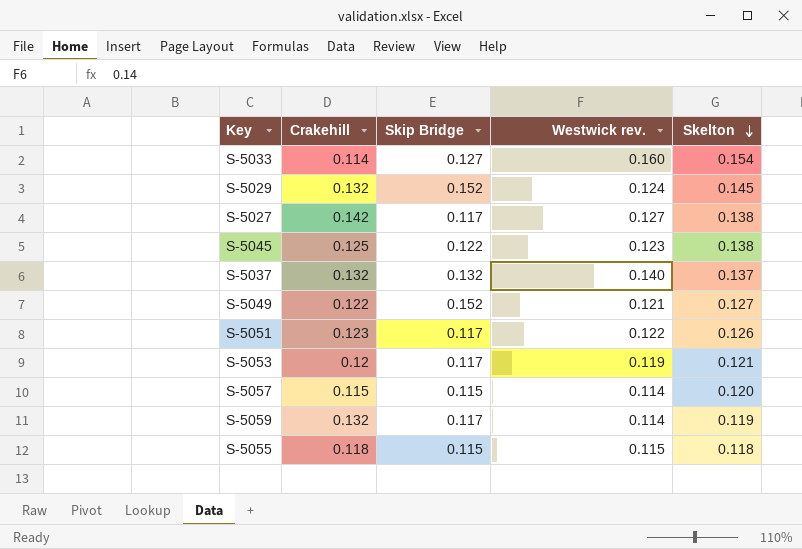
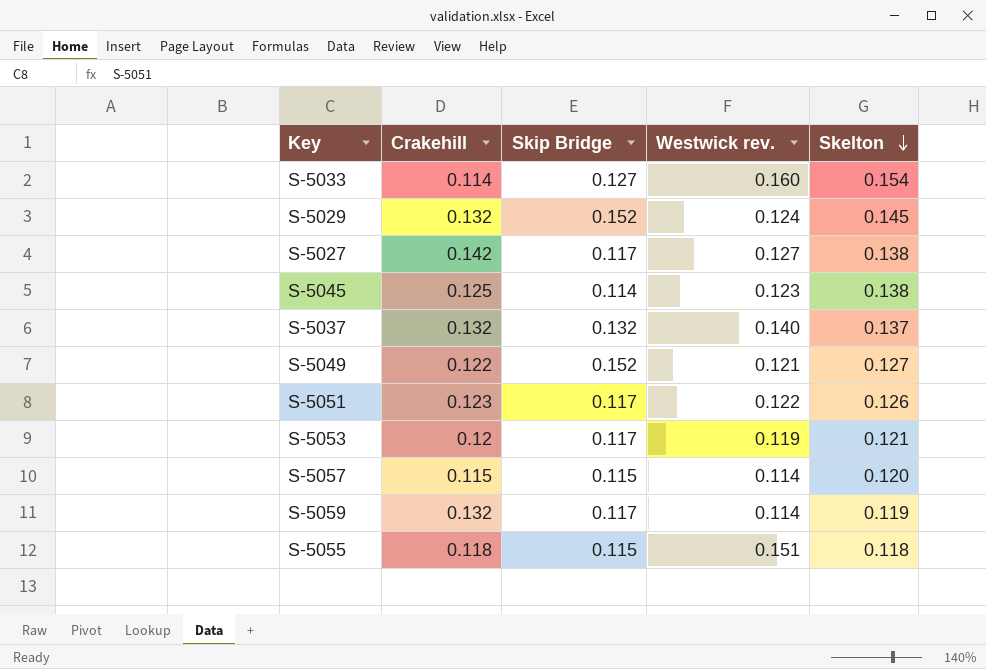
S-5045 | Skip Bridge: 0.122 -> 0.114
S-5055 | Westwick rev.: 0.115 -> 0.151

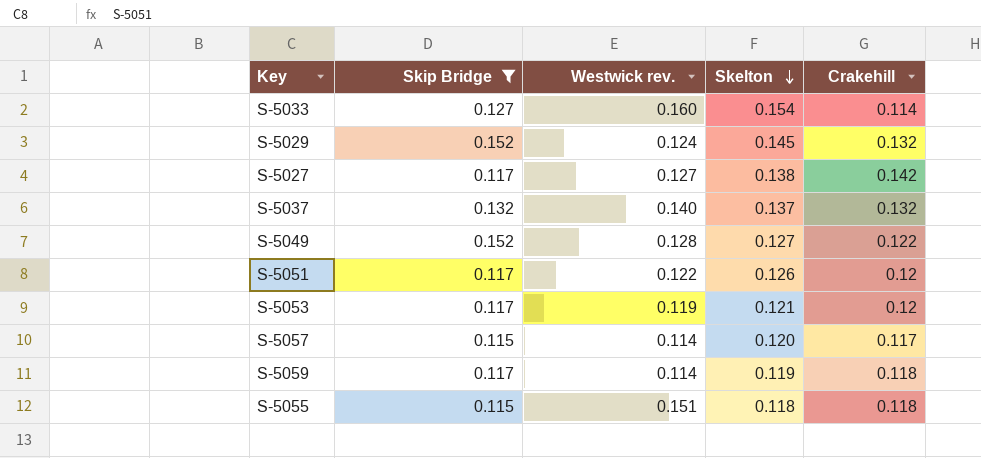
filter: none -> Skip Bridge != 0.114
column Crakehill | position: 2 -> 5
S-5049 | Westwick rev.: 0.121 -> 0.128
S-5051 | Crakehill: 0.123 -> 0.12
S-5057 | Crakehill: 0.115 -> 0.117
S-5059 | Crakehill: 0.132 -> 0.118

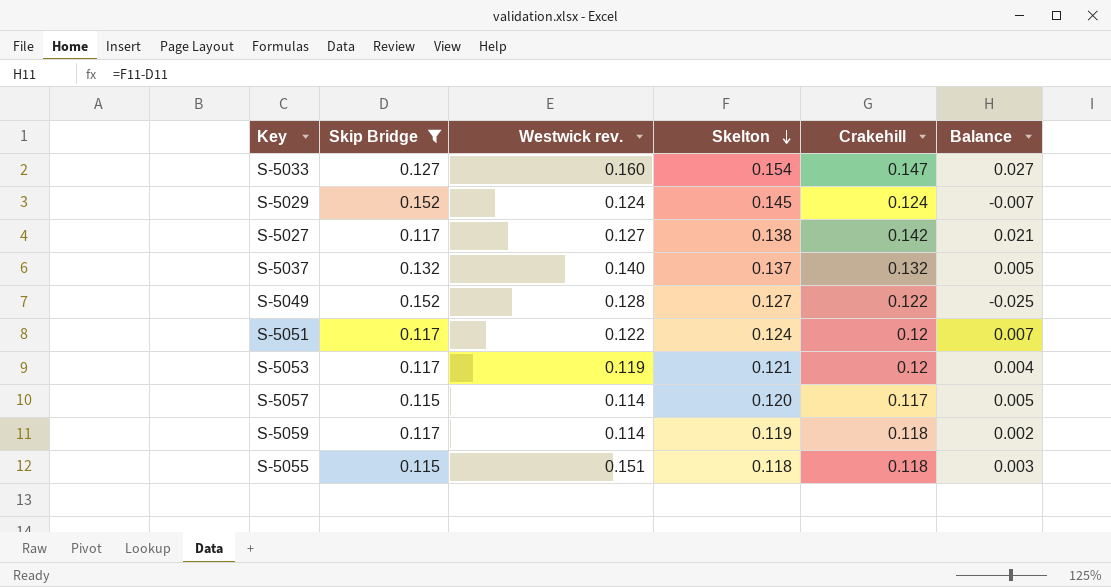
column Balance | formula: none -> [Skelton] - [Skip Bridge]
S-5033 | Crakehill: 0.114 -> 0.147
S-5029 | Crakehill: 0.132 -> 0.124
S-5051 | Skelton: 0.126 -> 0.124

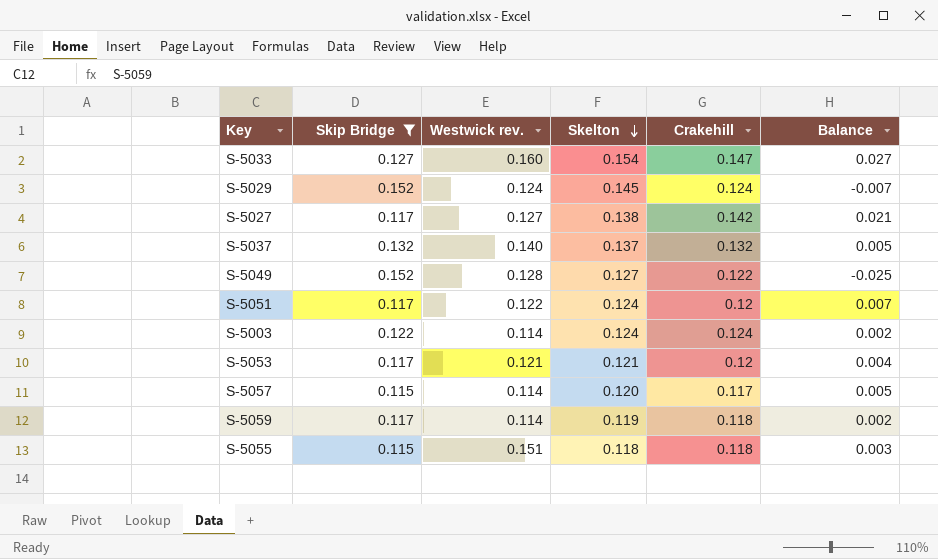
row S-5003: none -> 0.122 | 0.114 | 0.124 | 0.124 | 0.002
S-5053 | Westwick rev.: 0.119 -> 0.121

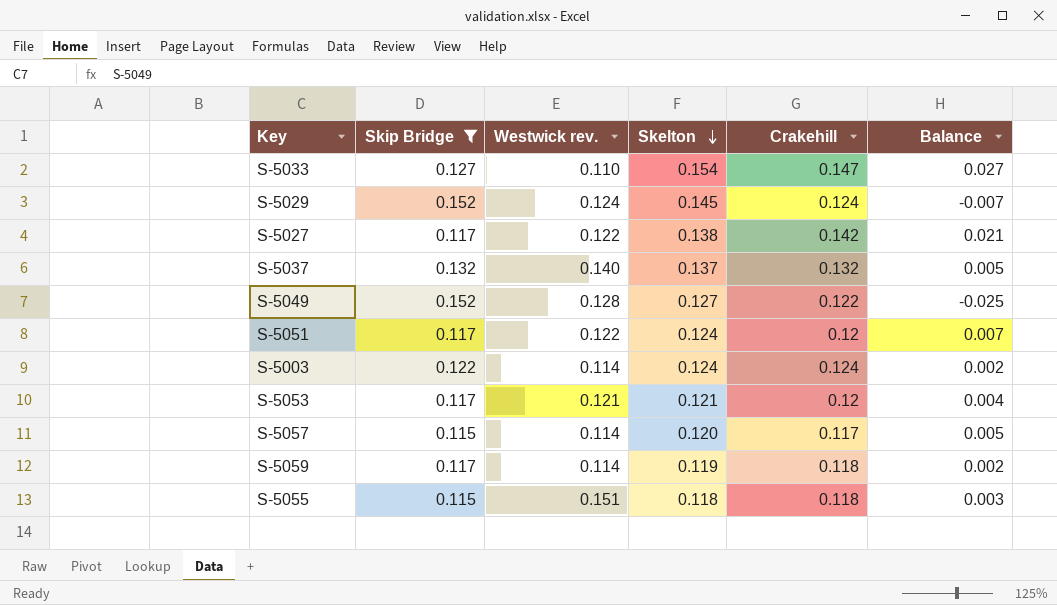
S-5033 | Westwick rev.: 0.160 -> 0.110
S-5027 | Westwick rev.: 0.127 -> 0.122

